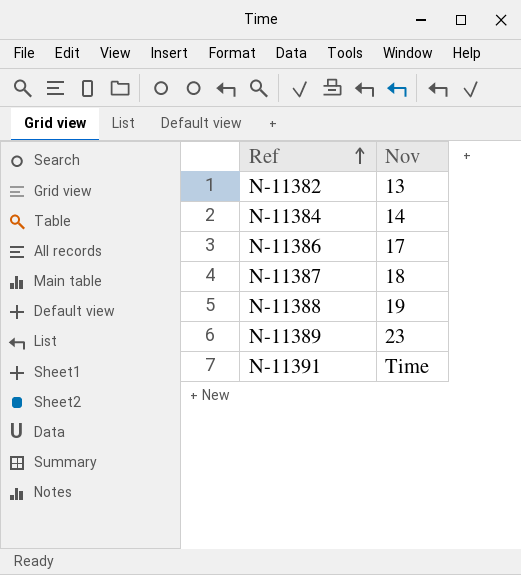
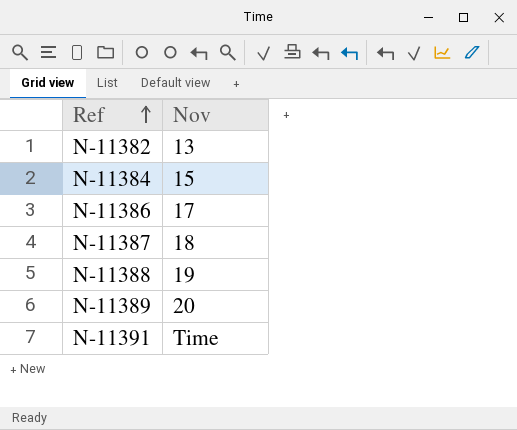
N-11384 | Nov: 14 -> 15
N-11389 | Nov: 23 -> 20

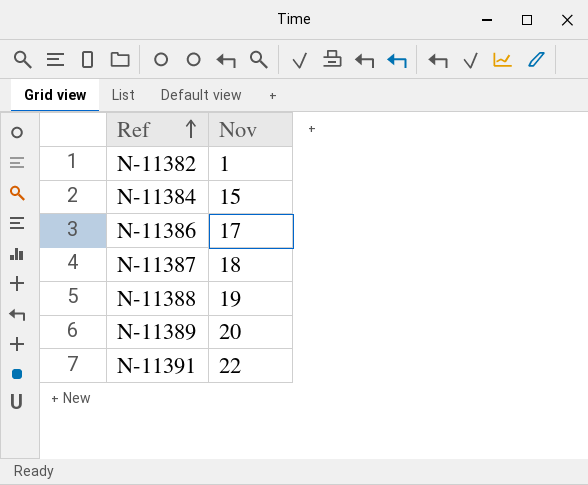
N-11382 | Nov: 13 -> 1
N-11391 | Nov: Time -> 22

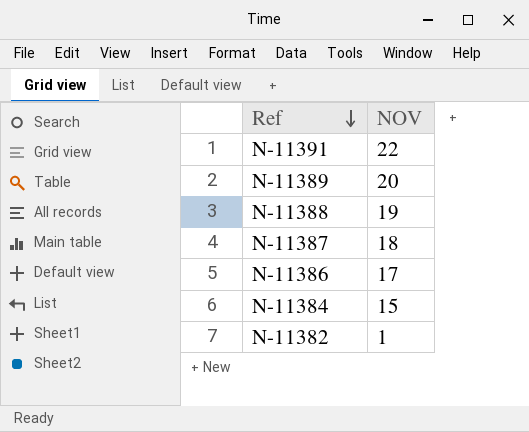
row order: Ref ascending -> Ref descending
column name: Nov -> NOV

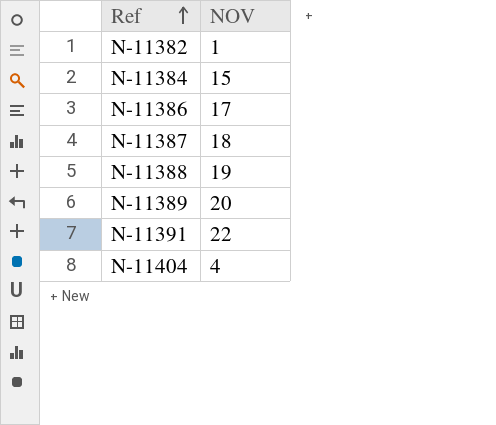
row order: Ref descending -> Ref ascending
row N-11404: none -> 4

